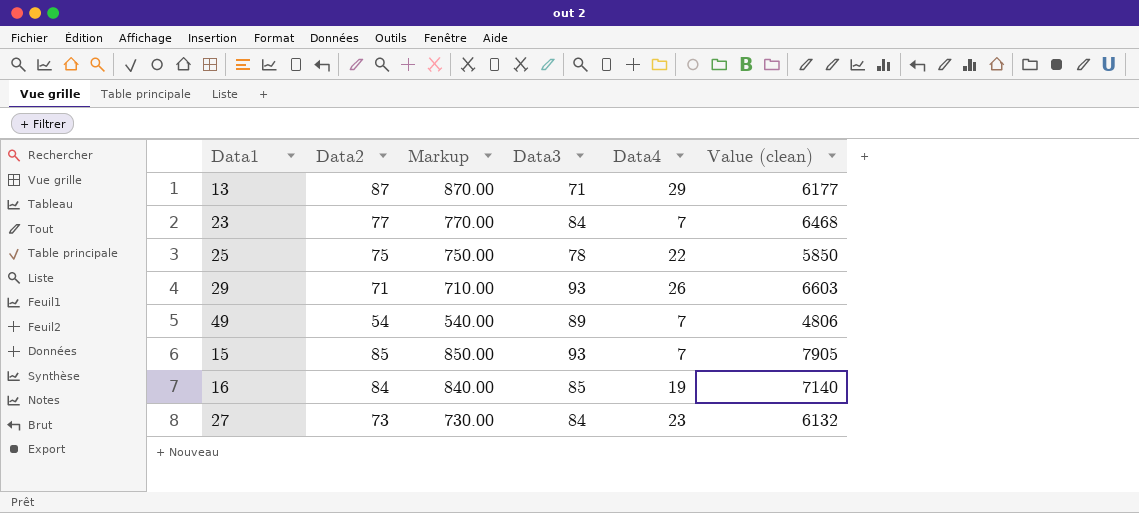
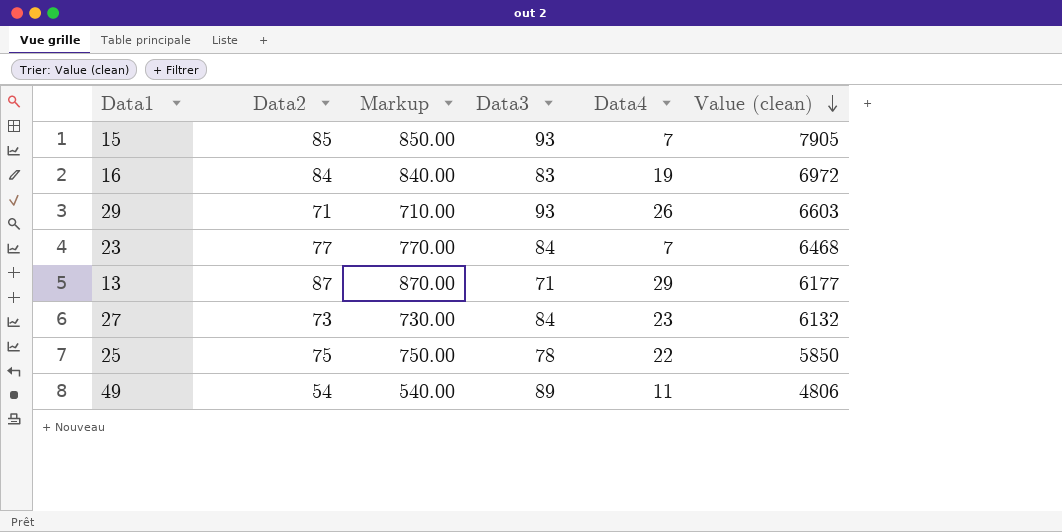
row order: none -> Value (clean) descending
16 | Data3: 85 -> 83
16 | Value (clean): 7140 -> 6972
49 | Data4: 7 -> 11

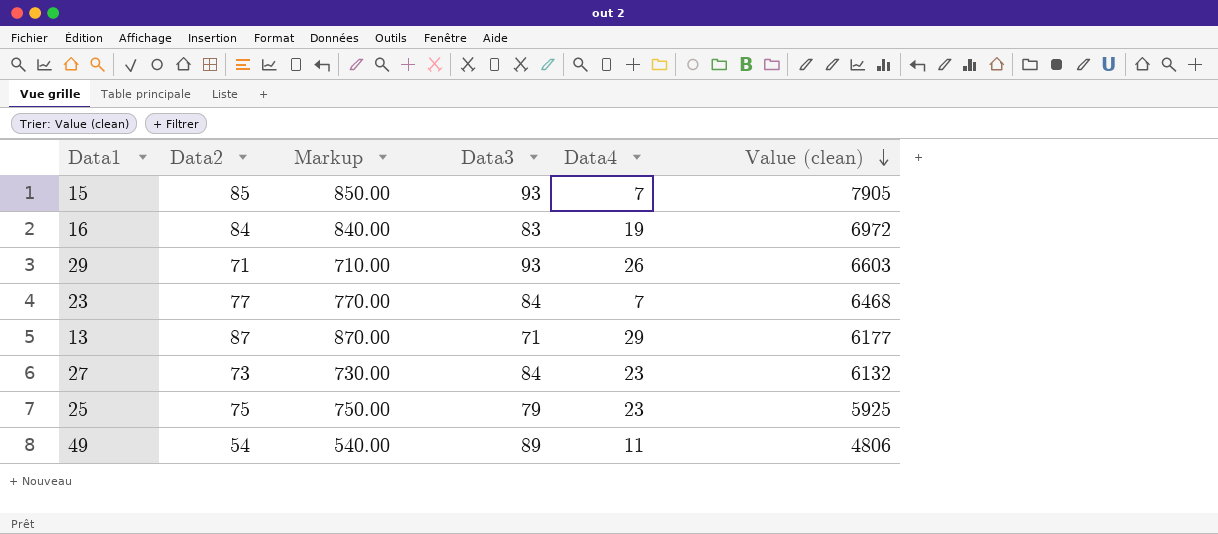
25 | Data3: 78 -> 79
25 | Data4: 22 -> 23
25 | Value (clean): 5850 -> 5925

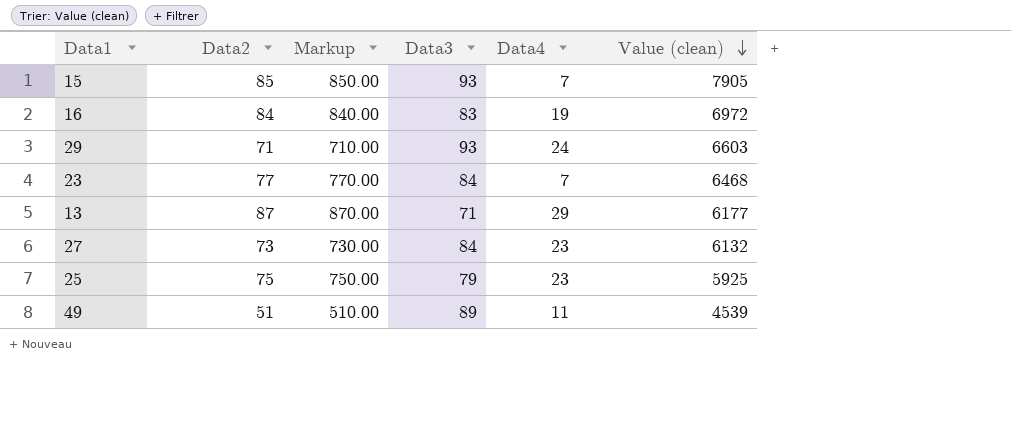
29 | Data4: 26 -> 24
49 | Data2: 54 -> 51
49 | Markup: 540.00 -> 510.00
49 | Value (clean): 4806 -> 4539

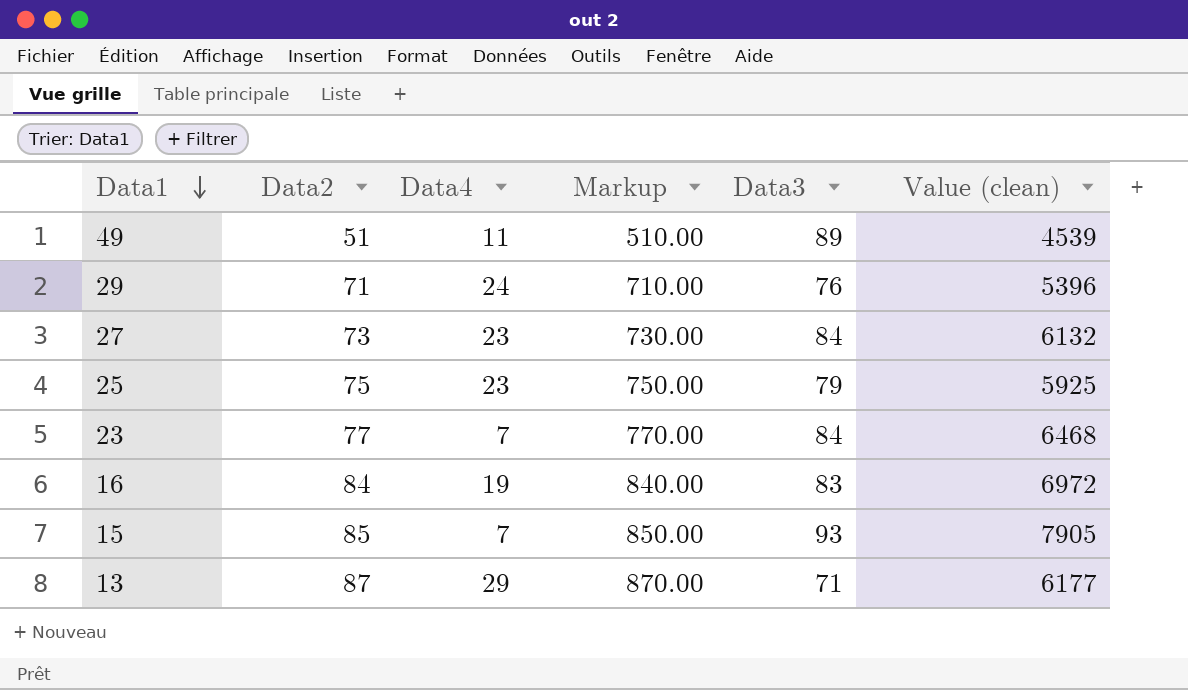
row order: Value (clean) descending -> Data1 descending
column Data4 | position: 5 -> 3
29 | Data3: 93 -> 76
29 | Value (clean): 6603 -> 5396

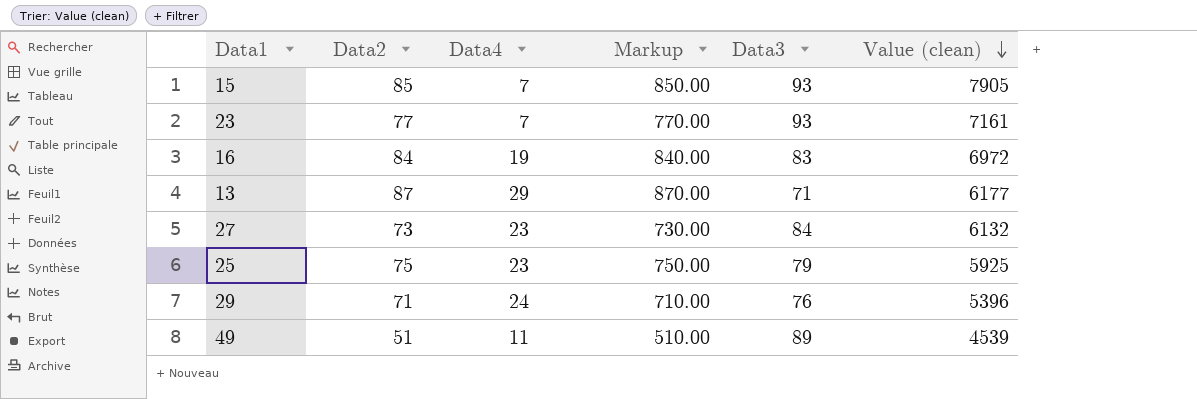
row order: Data1 descending -> Value (clean) descending
23 | Data3: 84 -> 93
23 | Value (clean): 6468 -> 7161

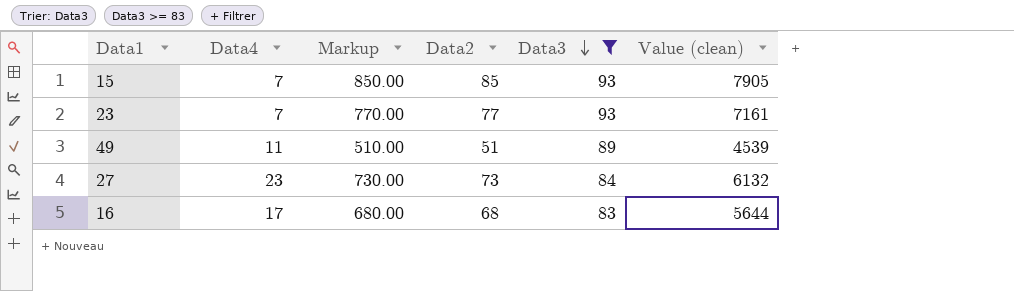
filter: none -> Data3 >= 83
row order: Value (clean) descending -> Data3 descending
column Data2 | position: 2 -> 4
16 | Data4: 19 -> 17
16 | Markup: 840.00 -> 680.00
16 | Data2: 84 -> 68
16 | Value (clean): 6972 -> 5644

